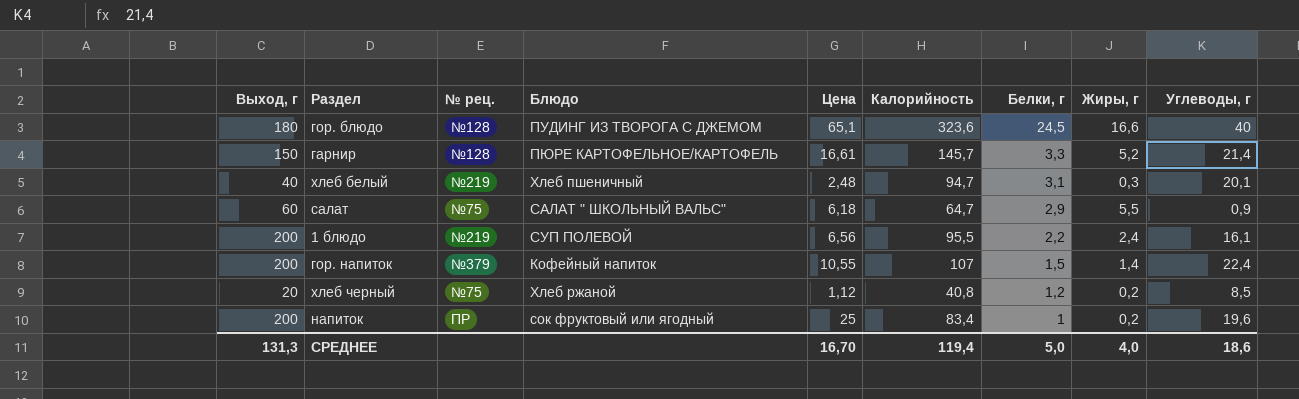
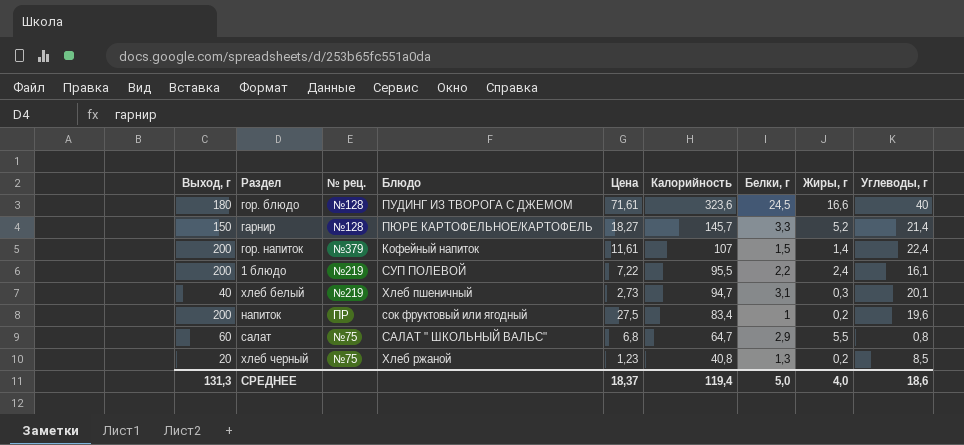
row order: Белки, г descending -> Калорийность descending
гор. блюдо | Цена: 65,1 -> 71,61
гарнир | Цена: 16,61 -> 18,27
гор. напиток | Цена: 10,55 -> 11,61
1 блюдо | Цена: 6,56 -> 7,22
хлеб белый | Цена: 2,48 -> 2,73
напиток | Цена: 25 -> 27,5
салат | Цена: 6,18 -> 6,8
салат | Углеводы, г: 0,9 -> 0,8
хлеб черный | Цена: 1,12 -> 1,23
хлеб черный | Белки, г: 1,2 -> 1,3
СРЕДНЕЕ | Цена: 16,70 -> 18,37

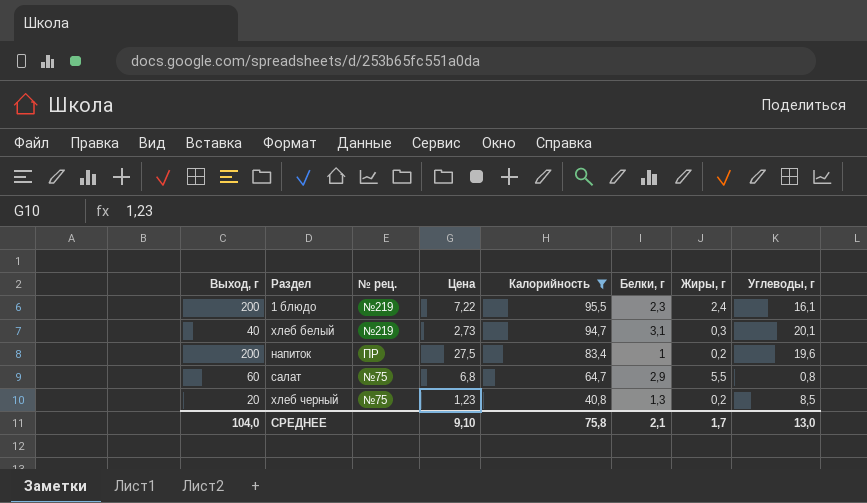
filter: none -> Калорийность <= 95,5
column Блюдо | position: 4 -> none
1 блюдо | Белки, г: 2,2 -> 2,3
СРЕДНЕЕ | Выход, г: 131,3 -> 104,0
СРЕДНЕЕ | Цена: 18,37 -> 9,10
СРЕДНЕЕ | Калорийность: 119,4 -> 75,8
СРЕДНЕЕ | Белки, г: 5,0 -> 2,1
СРЕДНЕЕ | Жиры, г: 4,0 -> 1,7
СРЕДНЕЕ | Углеводы, г: 18,6 -> 13,0

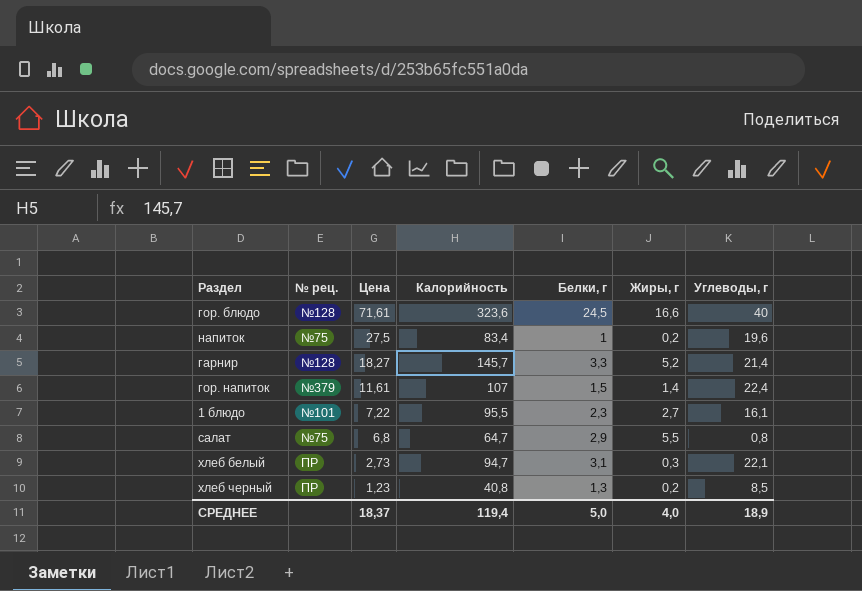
filter: Калорийность <= 95,5 -> none
row order: Калорийность descending -> Цена descending
column Выход, г | position: 1 -> none
напиток | № рец.: ПР -> №75
1 блюдо | № рец.: №219 -> №101
1 блюдо | Жиры, г: 2,4 -> 2,7
хлеб белый | № рец.: №219 -> ПР
хлеб белый | Углеводы, г: 20,1 -> 22,1
хлеб черный | № рец.: №75 -> ПР
СРЕДНЕЕ | Цена: 9,10 -> 18,37
СРЕДНЕЕ | Калорийность: 75,8 -> 119,4
СРЕДНЕЕ | Белки, г: 2,1 -> 5,0
СРЕДНЕЕ | Жиры, г: 1,7 -> 4,0
СРЕДНЕЕ | Углеводы, г: 13,0 -> 18,9

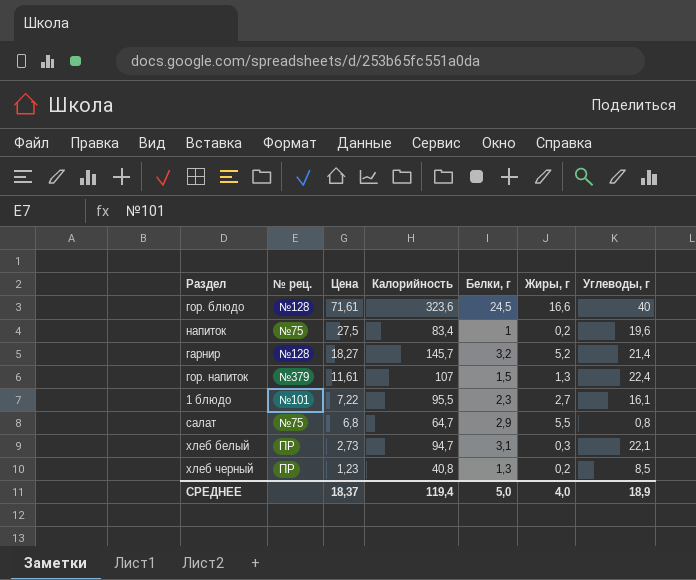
гарнир | Белки, г: 3,3 -> 3,2
гор. напиток | Жиры, г: 1,4 -> 1,3

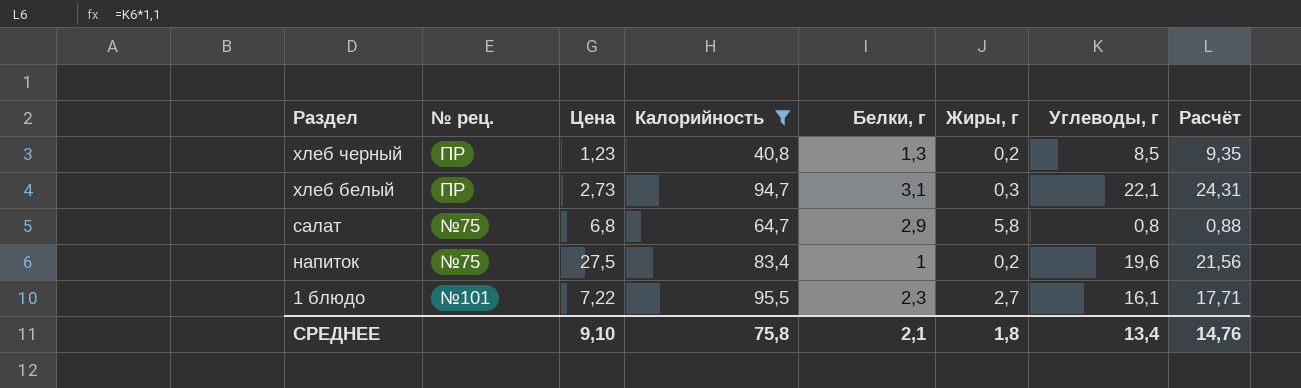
filter: none -> Калорийность <= 95,5
row order: Цена descending -> Раздел descending
column Расчёт | formula: none -> [Углеводы, г] * 1,1
салат | Жиры, г: 5,5 -> 5,8
СРЕДНЕЕ | Цена: 18,37 -> 9,10
СРЕДНЕЕ | Калорийность: 119,4 -> 75,8
СРЕДНЕЕ | Белки, г: 5,0 -> 2,1
СРЕДНЕЕ | Жиры, г: 4,0 -> 1,8
СРЕДНЕЕ | Углеводы, г: 18,9 -> 13,4

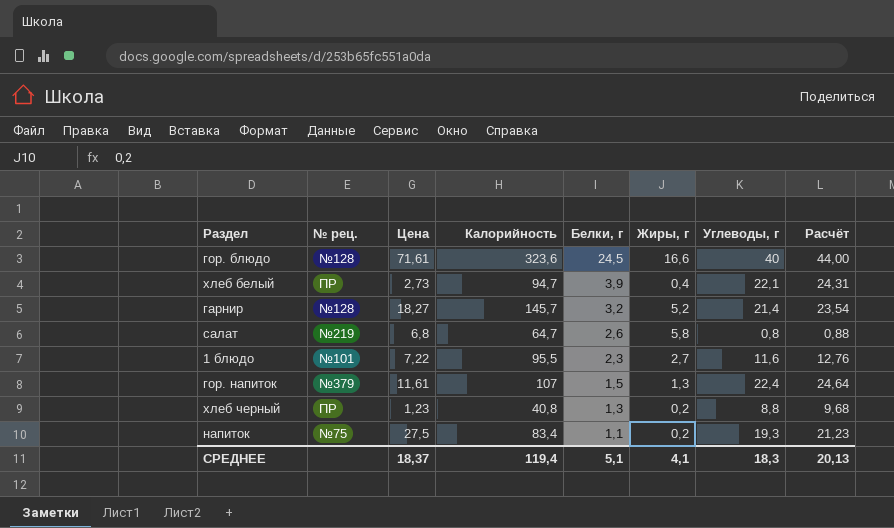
filter: Калорийность <= 95,5 -> none
row order: Раздел descending -> Белки, г descending
хлеб белый | Белки, г: 3,1 -> 3,9
хлеб белый | Жиры, г: 0,3 -> 0,4
салат | № рец.: №75 -> №219
салат | Белки, г: 2,9 -> 2,6
1 блюдо | Углеводы, г: 16,1 -> 11,6
1 блюдо | Расчёт: 17,71 -> 12,76
хлеб черный | Углеводы, г: 8,5 -> 8,8
хлеб черный | Расчёт: 9,35 -> 9,68
напиток | Белки, г: 1 -> 1,1
напиток | Углеводы, г: 19,6 -> 19,3
напиток | Расчёт: 21,56 -> 21,23
СРЕДНЕЕ | Цена: 9,10 -> 18,37
СРЕДНЕЕ | Калорийность: 75,8 -> 119,4
СРЕДНЕЕ | Белки, г: 2,1 -> 5,1
СРЕДНЕЕ | Жиры, г: 1,8 -> 4,1
СРЕДНЕЕ | Углеводы, г: 13,4 -> 18,3
СРЕДНЕЕ | Расчёт: 14,76 -> 20,13

